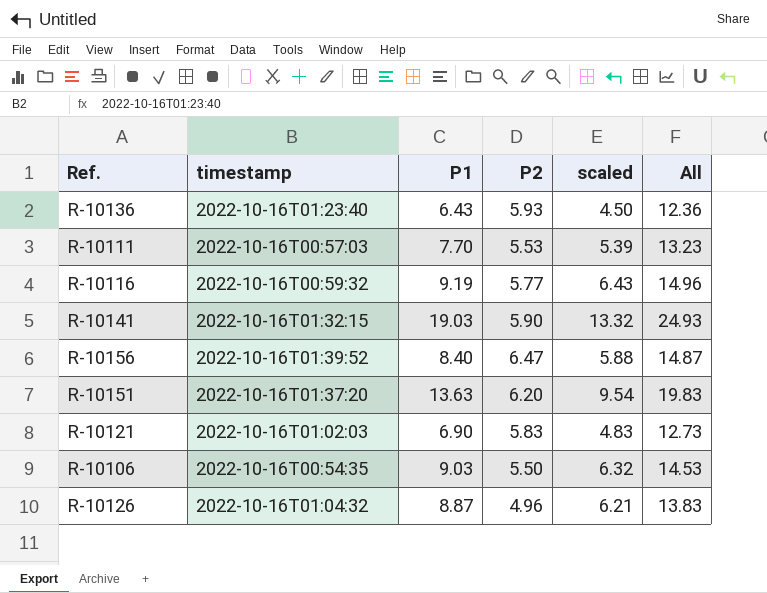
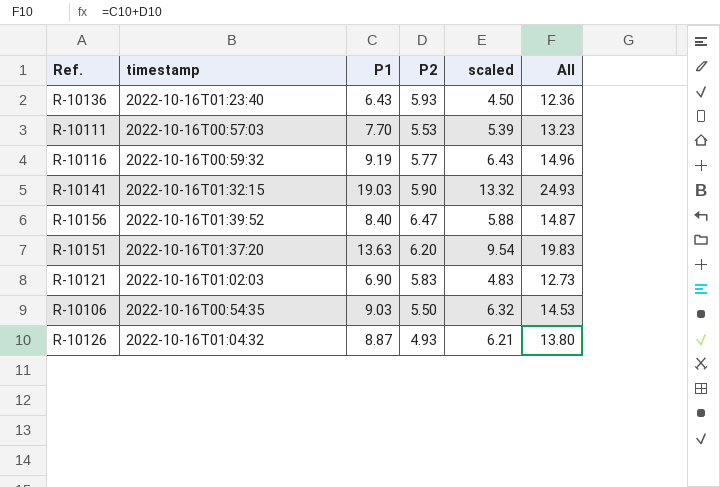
R-10126 | P2: 4.96 -> 4.93
R-10126 | All: 13.83 -> 13.80

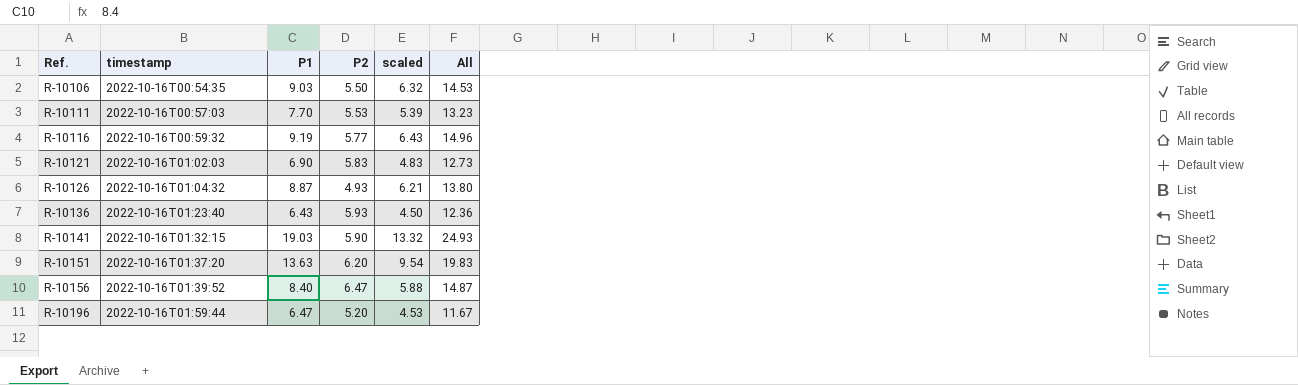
row order: none -> Ref. ascending
row R-10196: none -> 2022-10-16T01:59:44 | 6.47 | 5.20 | 4.53 | 11.67

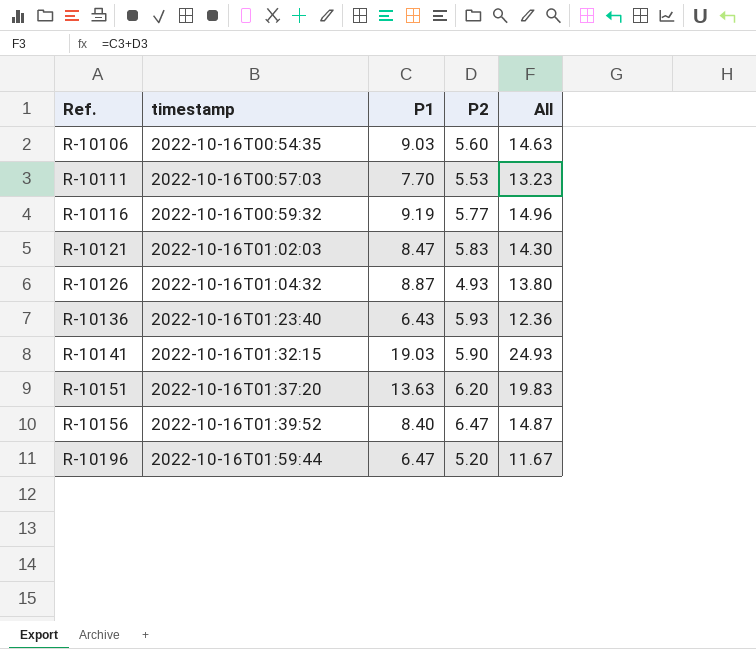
column scaled | formula: [P1] * 0.7 -> none
R-10106 | P2: 5.50 -> 5.60
R-10106 | All: 14.53 -> 14.63
R-10121 | P1: 6.90 -> 8.47
R-10121 | All: 12.73 -> 14.30

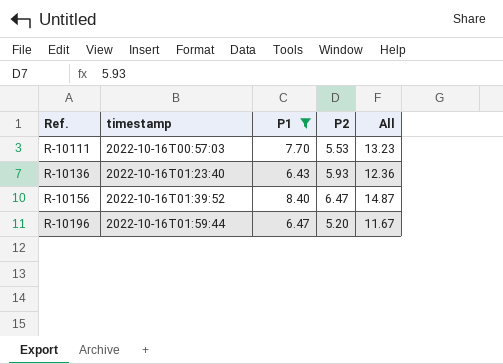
filter: none -> P1 <= 8.40

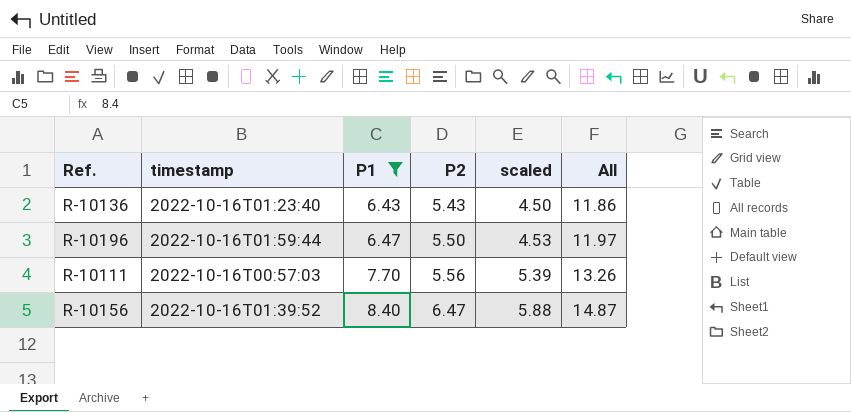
row order: Ref. ascending -> P1 ascending
column scaled | formula: none -> [P1] * 0.7
R-10136 | P2: 5.93 -> 5.43
R-10136 | All: 12.36 -> 11.86
R-10196 | P2: 5.20 -> 5.50
R-10196 | All: 11.67 -> 11.97
R-10111 | P2: 5.53 -> 5.56
R-10111 | All: 13.23 -> 13.26

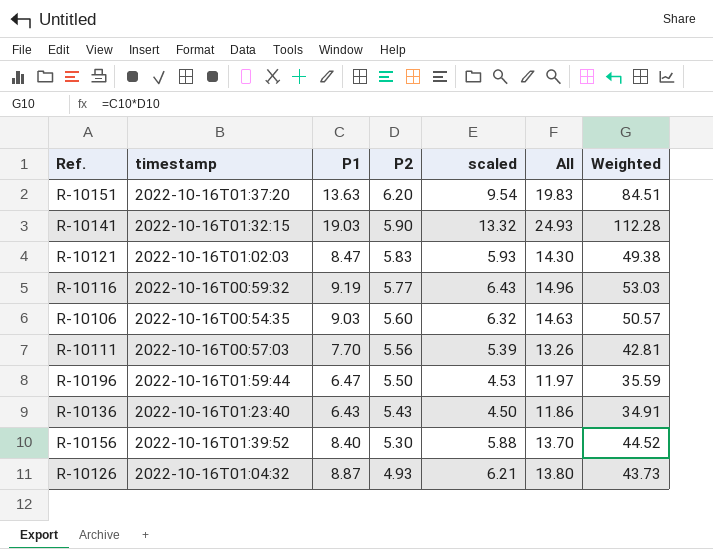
filter: P1 <= 8.40 -> none
row order: P1 ascending -> P2 descending
column Weighted | formula: none -> [P1] * [P2]
R-10156 | P2: 6.47 -> 5.30
R-10156 | All: 14.87 -> 13.70

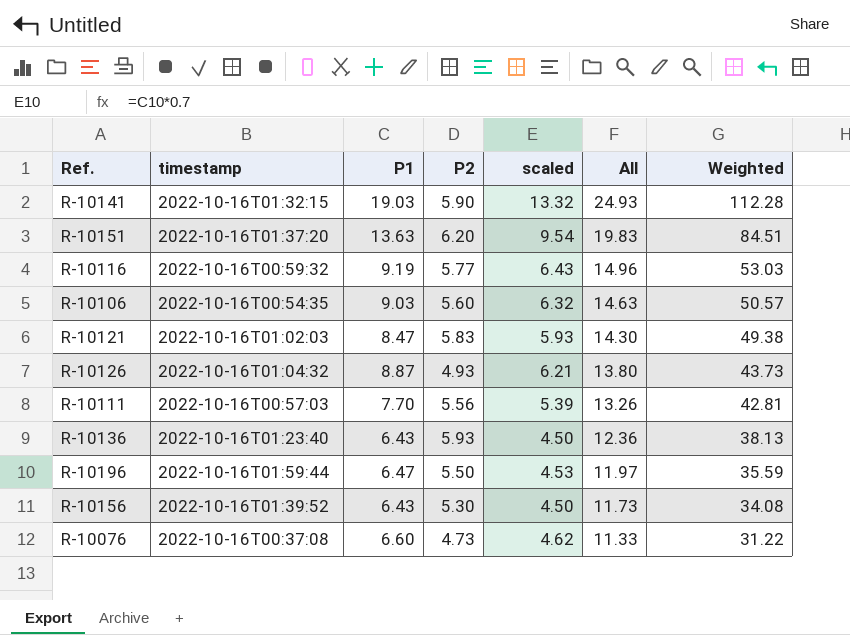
row order: P2 descending -> All descending
R-10136 | P2: 5.43 -> 5.93
R-10136 | All: 11.86 -> 12.36
R-10136 | Weighted: 34.91 -> 38.13
R-10156 | P1: 8.40 -> 6.43
R-10156 | scaled: 5.88 -> 4.50
R-10156 | All: 13.70 -> 11.73
R-10156 | Weighted: 44.52 -> 34.08
row R-10076: none -> 2022-10-16T00:37:08 | 6.60 | 4.73 | 4.62 | 11.33 | 31.22

